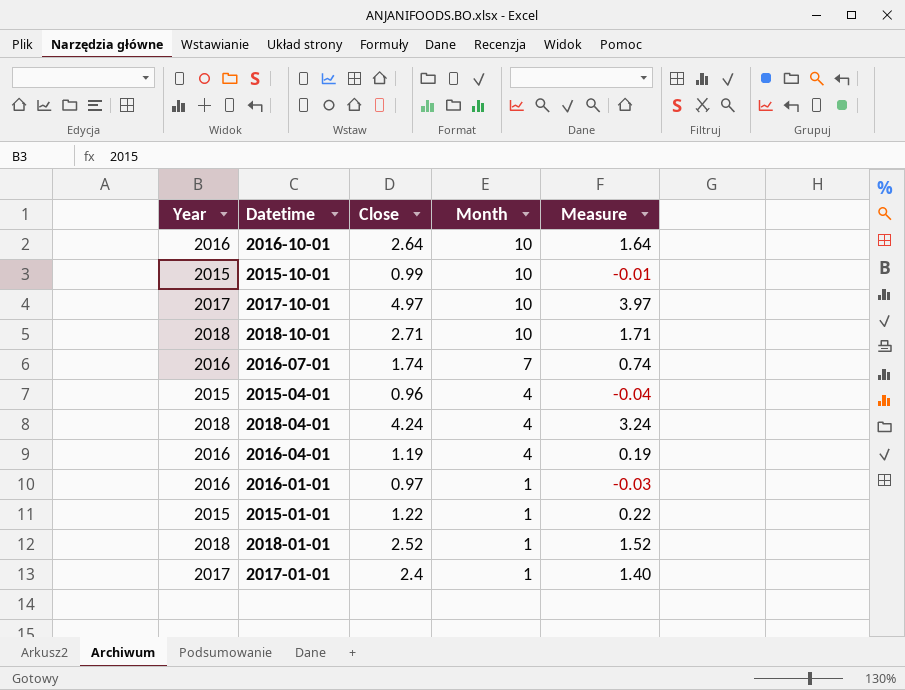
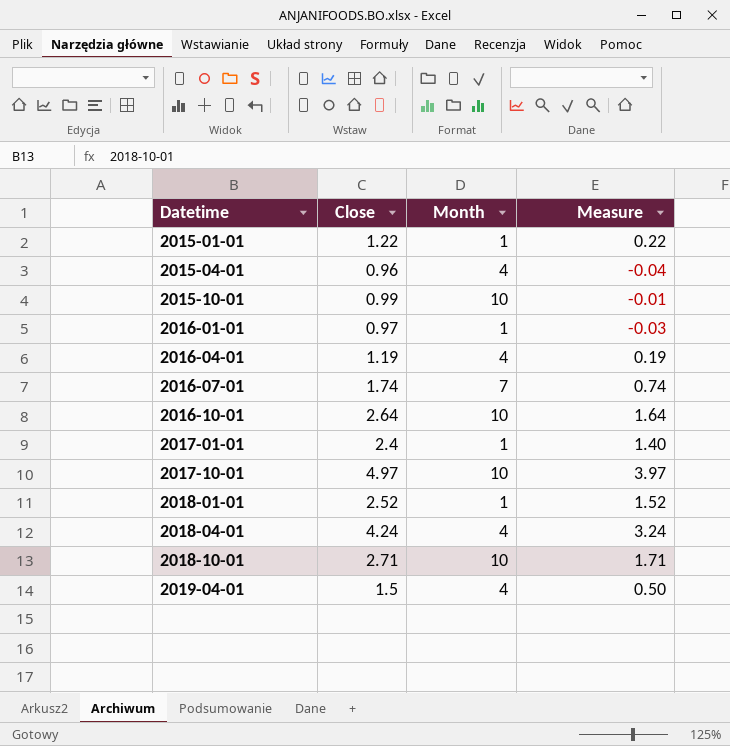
row order: Month descending -> Datetime ascending
column Year | position: 1 -> none
row 2019-04-01: none -> 1.5 | 4 | 0.50

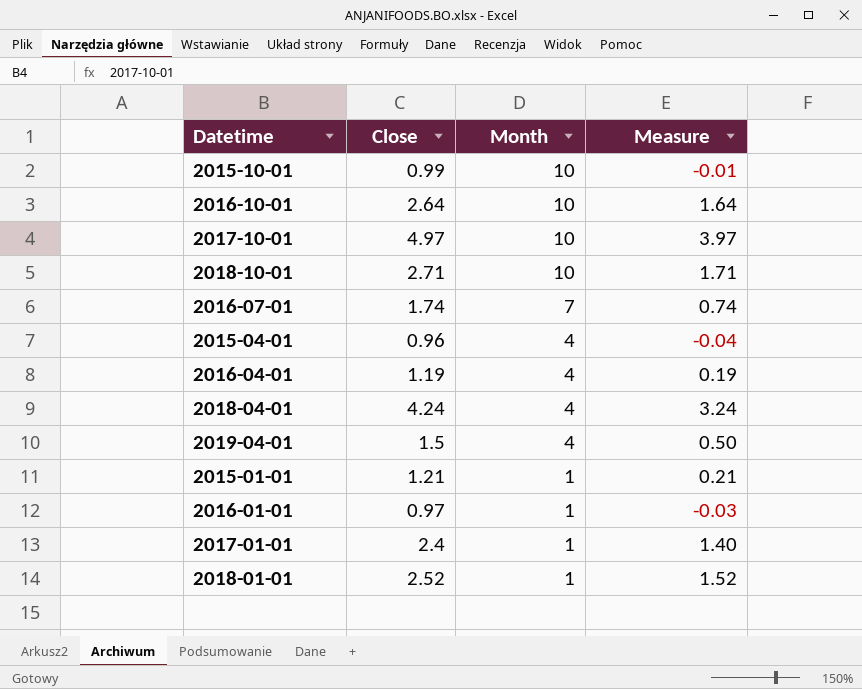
row order: Datetime ascending -> Month descending
2015-01-01 | Close: 1.22 -> 1.21
2015-01-01 | Measure: 0.22 -> 0.21

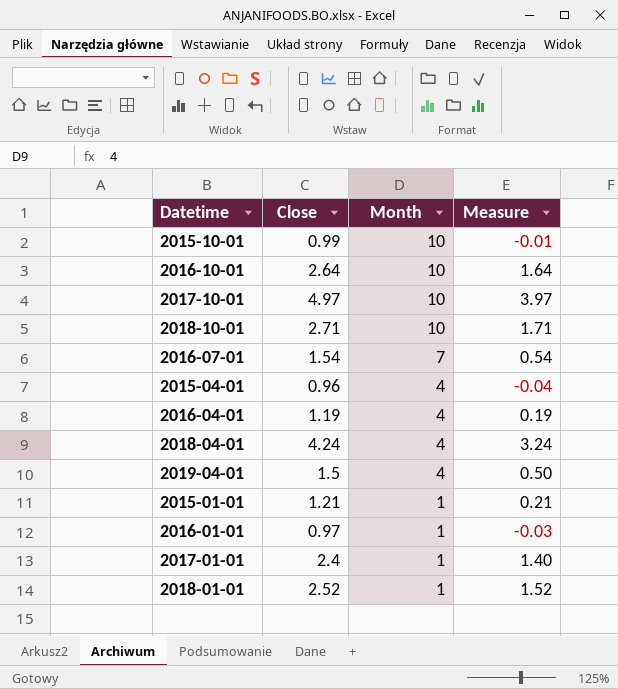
2016-07-01 | Close: 1.74 -> 1.54
2016-07-01 | Measure: 0.74 -> 0.54

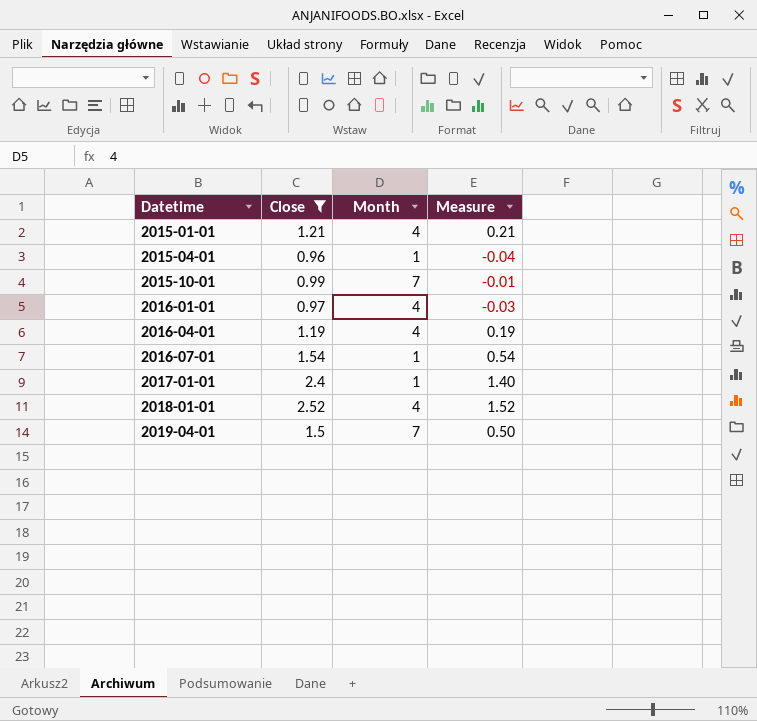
filter: none -> Close <= 2.52
row order: Month descending -> Datetime ascending
2015-01-01 | Month: 1 -> 4
2015-04-01 | Month: 4 -> 1
2015-10-01 | Month: 10 -> 7
2016-01-01 | Month: 1 -> 4
2016-07-01 | Month: 7 -> 1
2018-01-01 | Month: 1 -> 4
2019-04-01 | Month: 4 -> 7

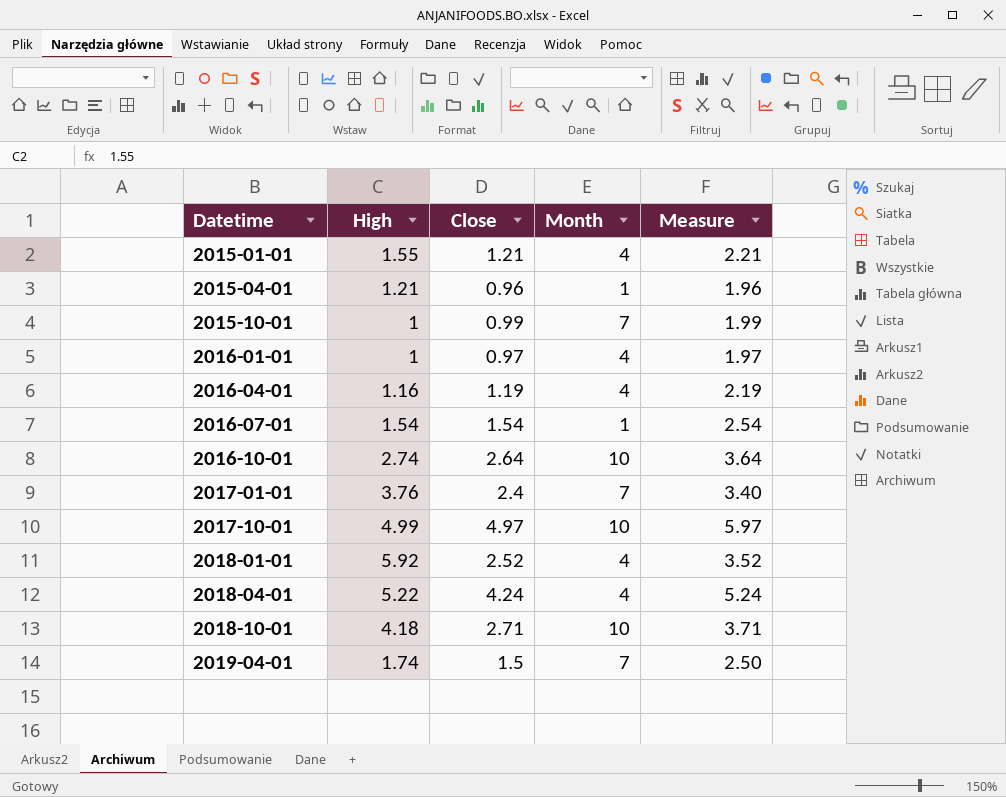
filter: Close <= 2.52 -> none
column High | position: none -> 2
column Measure | formula: [Close] - 1 -> [Close] + 1
2017-01-01 | Month: 1 -> 7

